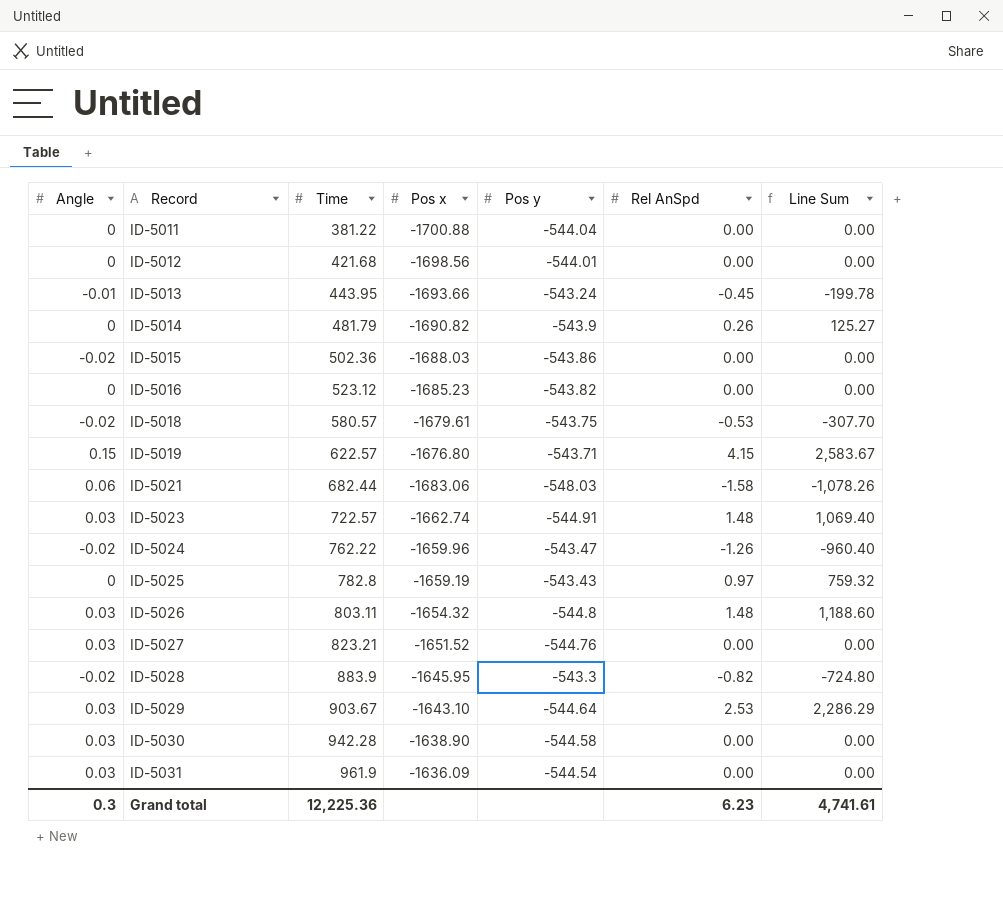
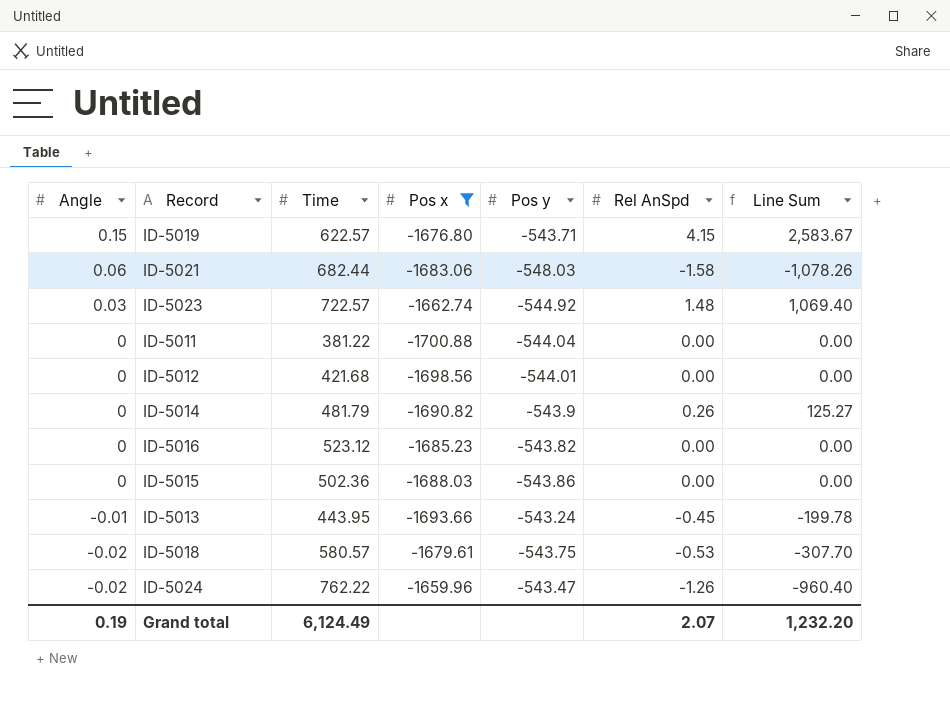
filter: none -> Pos x <= -1659.96
row order: Record ascending -> Angle descending
ID-5023 | Pos y: -544.91 -> -544.92
ID-5015 | Angle: -0.02 -> 0
Grand total | Angle: 0.3 -> 0.19
Grand total | Time: 12,225.36 -> 6,124.49
Grand total | Rel AnSpd: 6.23 -> 2.07
Grand total | Line Sum: 4,741.61 -> 1,232.20

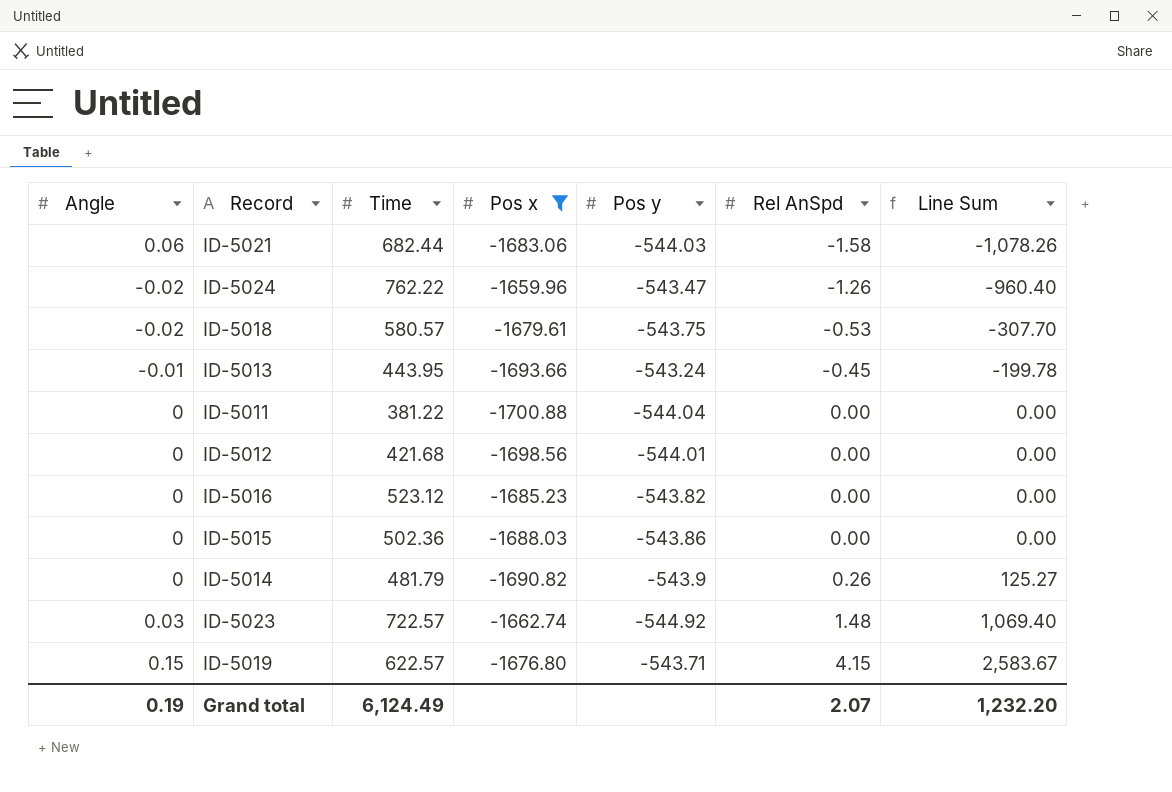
row order: Angle descending -> Rel AnSpd ascending
ID-5021 | Pos y: -548.03 -> -544.03

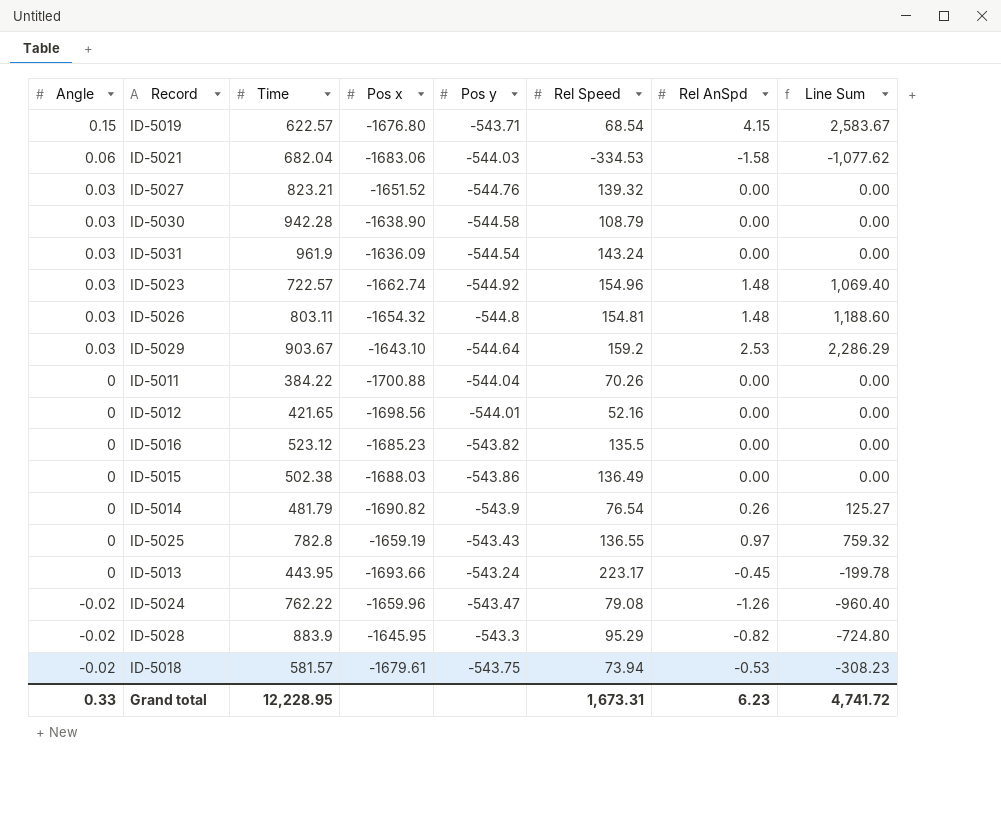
filter: Pos x <= -1659.96 -> none
row order: Rel AnSpd ascending -> Angle descending
column Rel Speed | position: none -> 6
ID-5021 | Time: 682.44 -> 682.04
ID-5021 | Line Sum: -1,078.26 -> -1,077.62
ID-5011 | Time: 381.22 -> 384.22
ID-5012 | Time: 421.68 -> 421.65
ID-5015 | Time: 502.36 -> 502.38
ID-5013 | Angle: -0.01 -> 0
ID-5018 | Time: 580.57 -> 581.57
ID-5018 | Line Sum: -307.70 -> -308.23
Grand total | Angle: 0.19 -> 0.33
Grand total | Time: 6,124.49 -> 12,228.95
Grand total | Rel AnSpd: 2.07 -> 6.23
Grand total | Line Sum: 1,232.20 -> 4,741.72

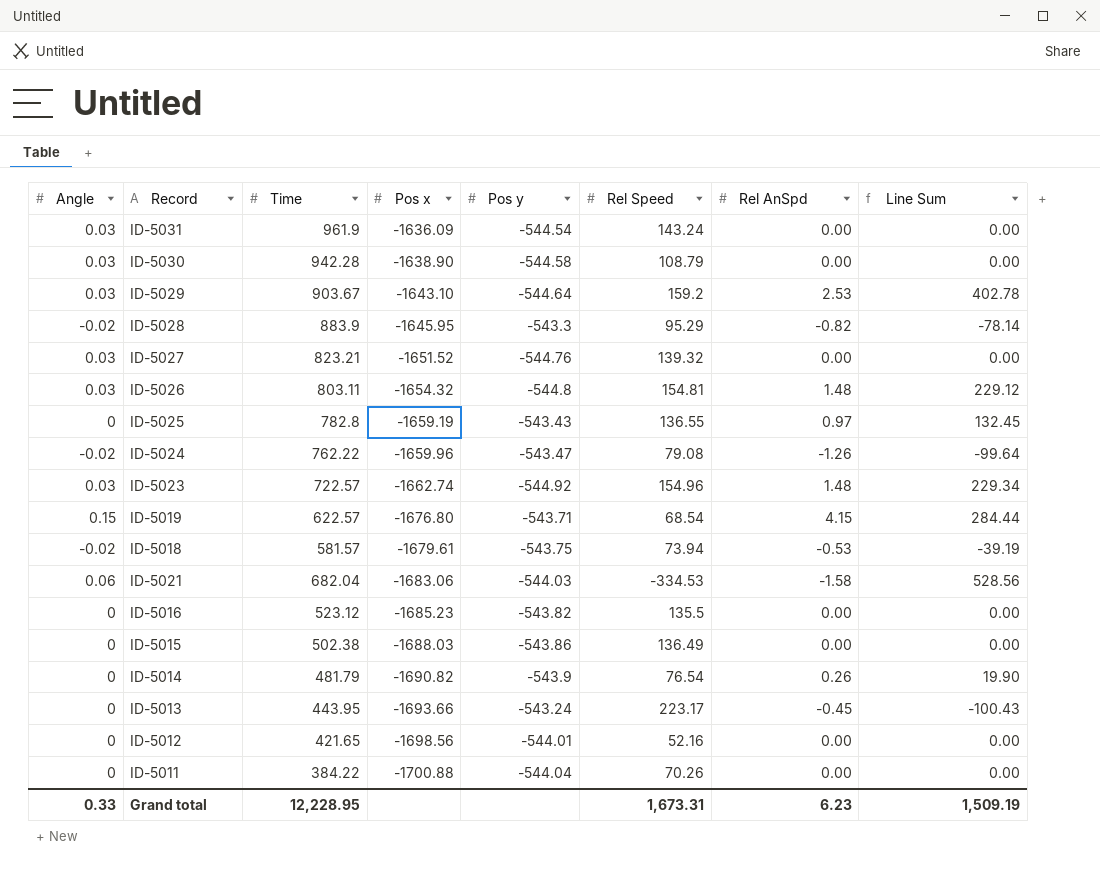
row order: Angle descending -> Pos x descending
column Line Sum | formula: [Time] * [Rel AnSpd] -> [Rel Speed] * [Rel AnSpd]
Grand total | Line Sum: 4,741.72 -> 1,509.19

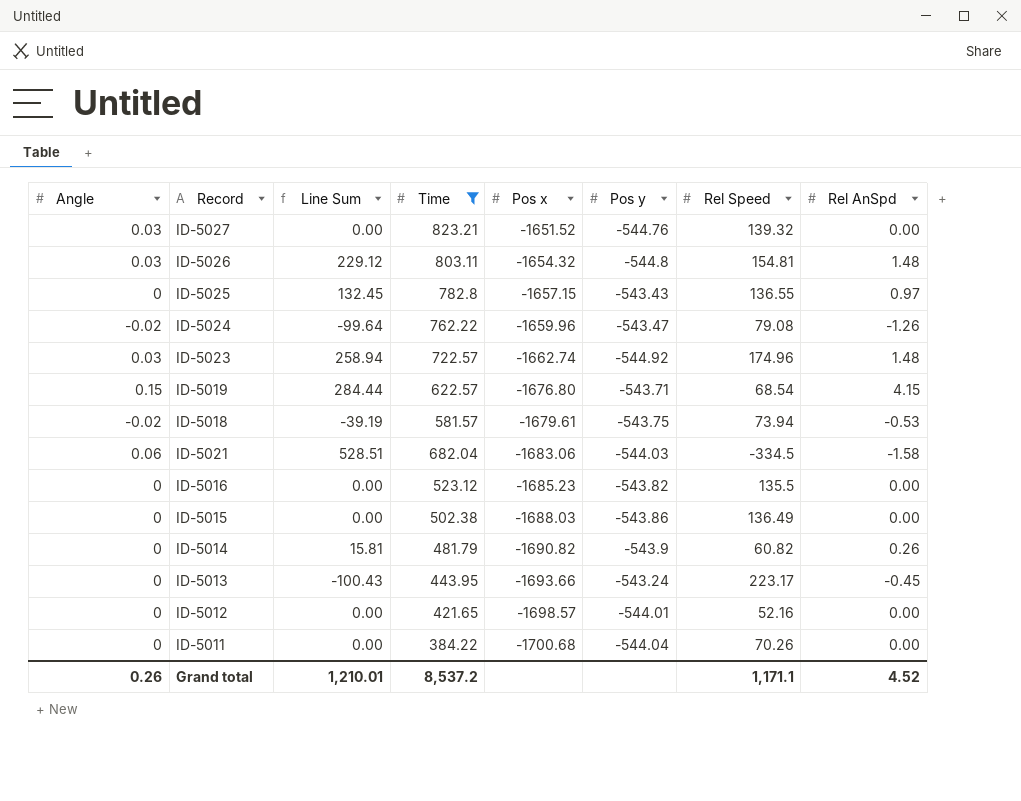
filter: none -> Time <= 823.21
column Line Sum | position: 8 -> 3
ID-5025 | Pos x: -1659.19 -> -1657.15
ID-5023 | Line Sum: 229.34 -> 258.94
ID-5023 | Rel Speed: 154.96 -> 174.96
ID-5021 | Line Sum: 528.56 -> 528.51
ID-5021 | Rel Speed: -334.53 -> -334.5
ID-5014 | Line Sum: 19.90 -> 15.81
ID-5014 | Rel Speed: 76.54 -> 60.82
ID-5012 | Pos x: -1698.56 -> -1698.57
ID-5011 | Pos x: -1700.88 -> -1700.68
Grand total | Angle: 0.33 -> 0.26
Grand total | Line Sum: 1,509.19 -> 1,210.01
Grand total | Time: 12,228.95 -> 8,537.2
Grand total | Rel Speed: 1,673.31 -> 1,171.1
Grand total | Rel AnSpd: 6.23 -> 4.52

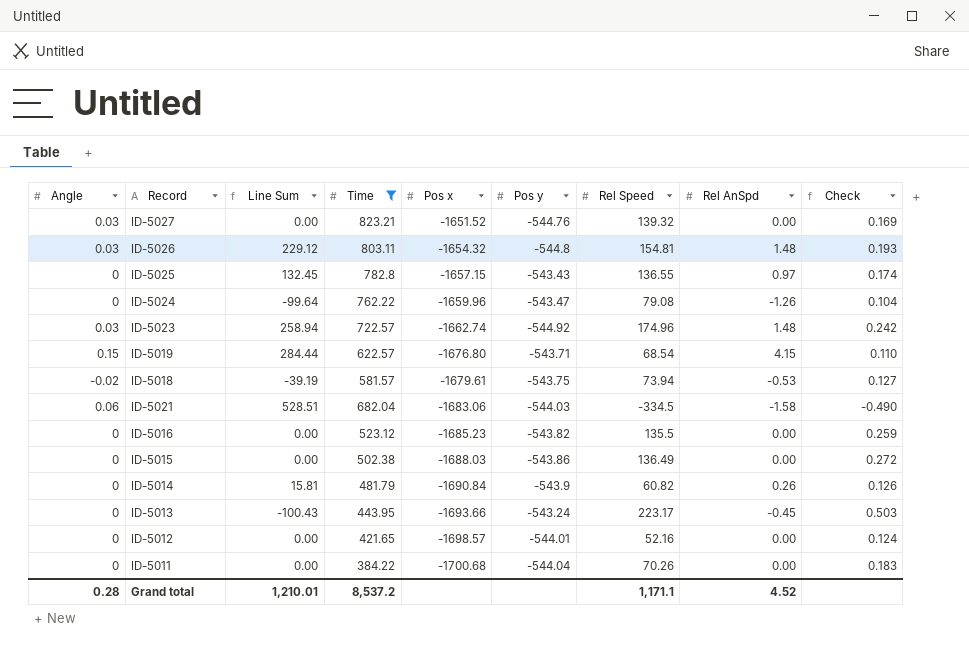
column Check | formula: none -> [Rel Speed] / [Time]
ID-5024 | Angle: -0.02 -> 0
ID-5014 | Pos x: -1690.82 -> -1690.84
Grand total | Angle: 0.26 -> 0.28

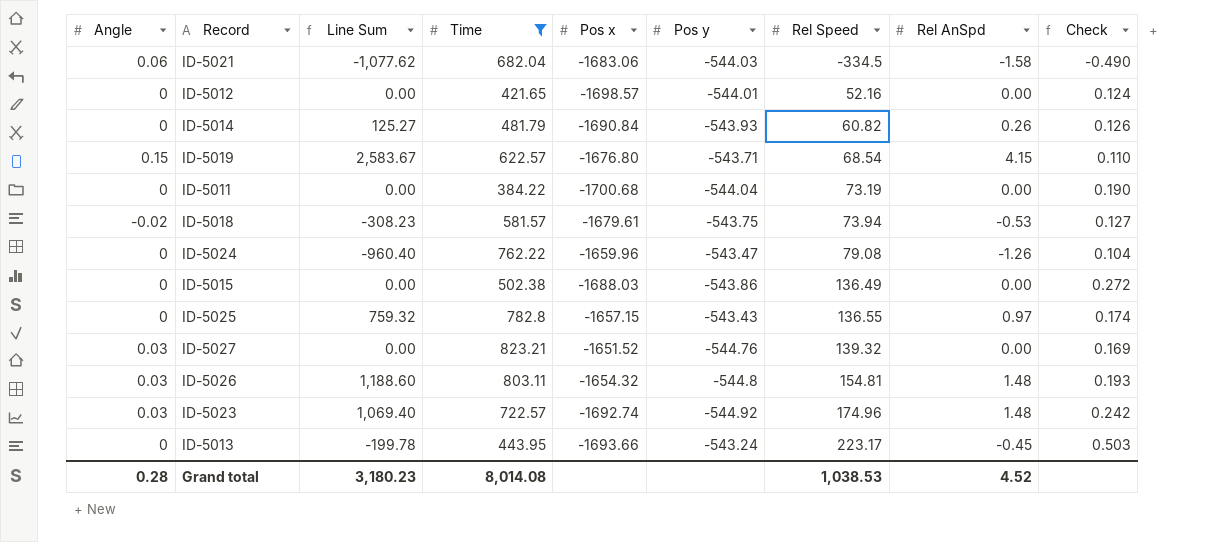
row order: Pos x descending -> Rel Speed ascending
column Line Sum | formula: [Rel Speed] * [Rel AnSpd] -> [Time] * [Rel AnSpd]
row ID-5016: 0 | 0.00 | 523.12 | -1685.23 | -543.82 | 135.5 | 0.00 | 0.259 -> none
ID-5014 | Pos y: -543.9 -> -543.93
ID-5011 | Rel Speed: 70.26 -> 73.19
ID-5011 | Check: 0.183 -> 0.190
ID-5023 | Pos x: -1662.74 -> -1692.74
Grand total | Line Sum: 1,210.01 -> 3,180.23
Grand total | Time: 8,537.2 -> 8,014.08
Grand total | Rel Speed: 1,171.1 -> 1,038.53

